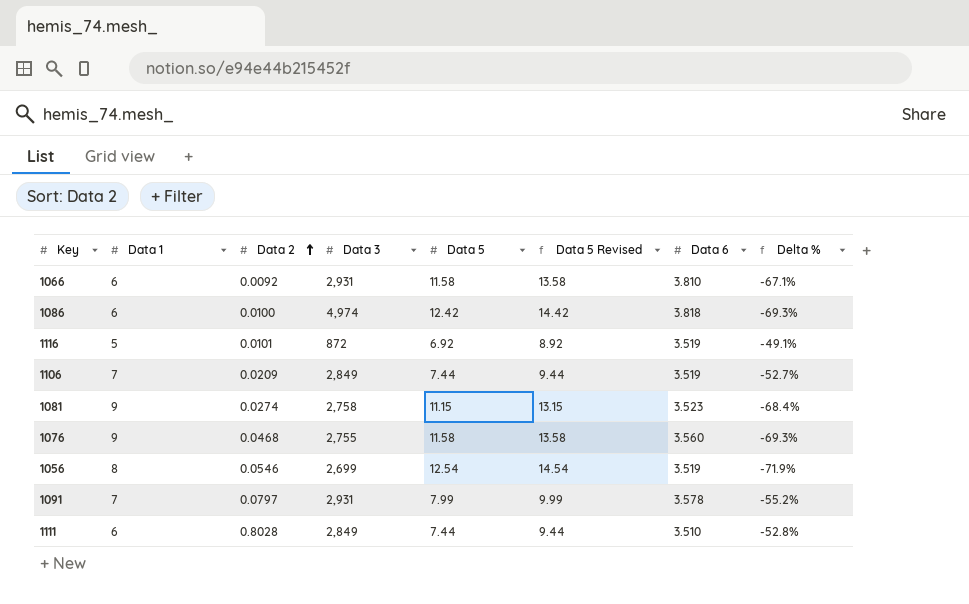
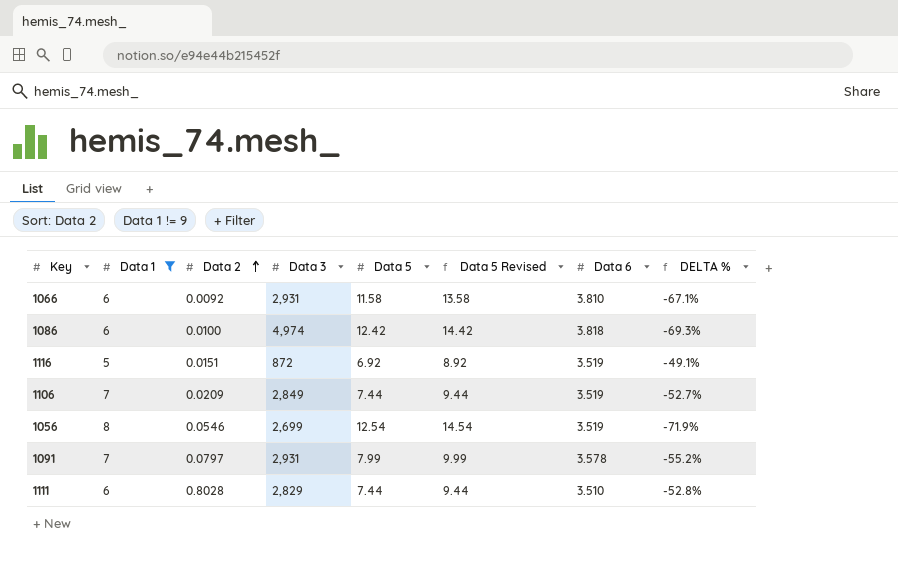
filter: none -> Data 1 != 9
column name: Delta % -> DELTA %
1116 | Data 2: 0.0101 -> 0.0151
1111 | Data 3: 2,849 -> 2,829

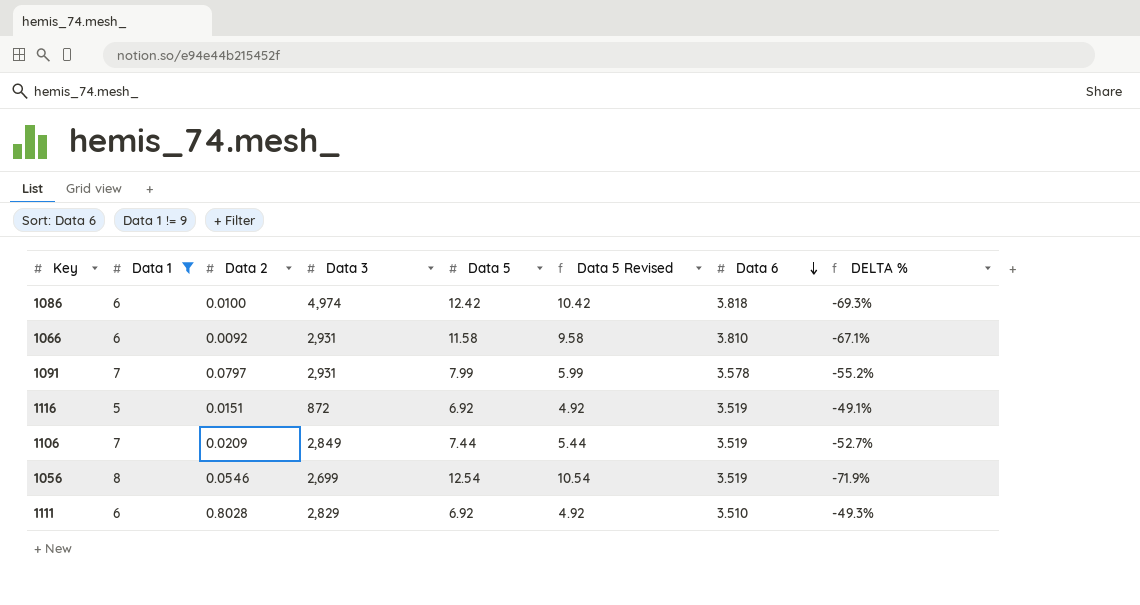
row order: Data 2 ascending -> Data 6 descending
column Data 5 Revised | formula: [Data 5] + 2 -> [Data 5] - 2
1111 | Data 5: 7.44 -> 6.92
1111 | DELTA %: -52.8% -> -49.3%

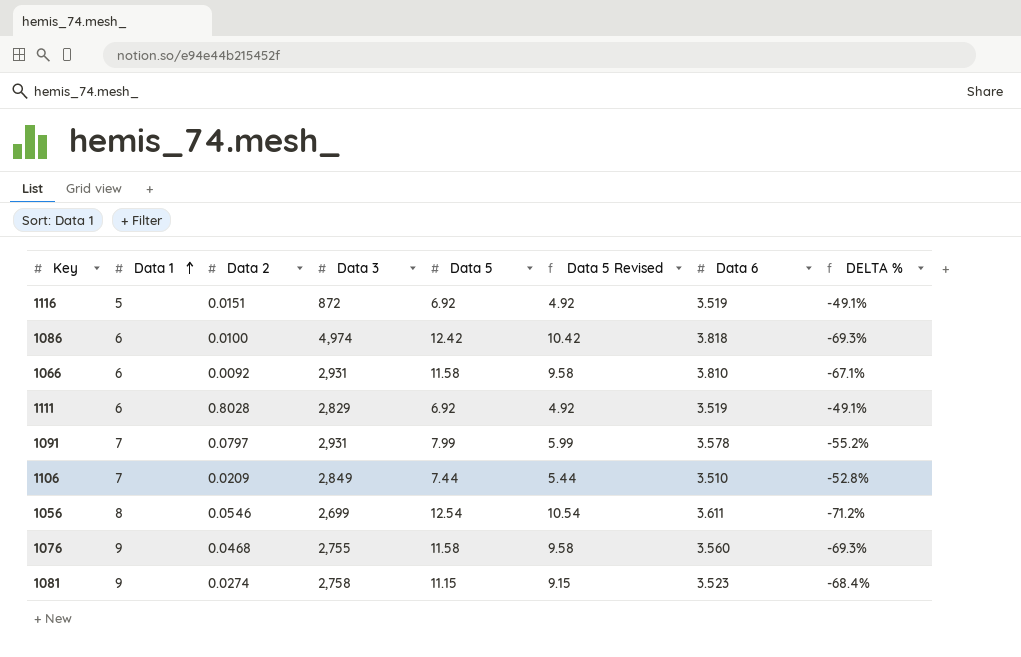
filter: Data 1 != 9 -> none
row order: Data 6 descending -> Data 1 ascending
1111 | Data 6: 3.510 -> 3.519
1111 | DELTA %: -49.3% -> -49.1%
1106 | Data 6: 3.519 -> 3.510
1106 | DELTA %: -52.7% -> -52.8%
1056 | Data 6: 3.519 -> 3.611
1056 | DELTA %: -71.9% -> -71.2%

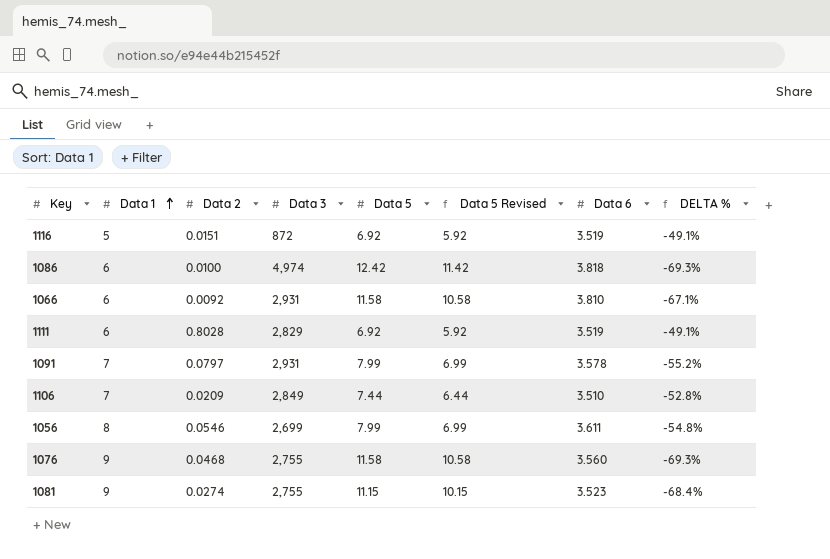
column Data 5 Revised | formula: [Data 5] - 2 -> [Data 5] - 1
1056 | Data 5: 12.54 -> 7.99
1056 | DELTA %: -71.2% -> -54.8%
1081 | Data 3: 2,758 -> 2,755

